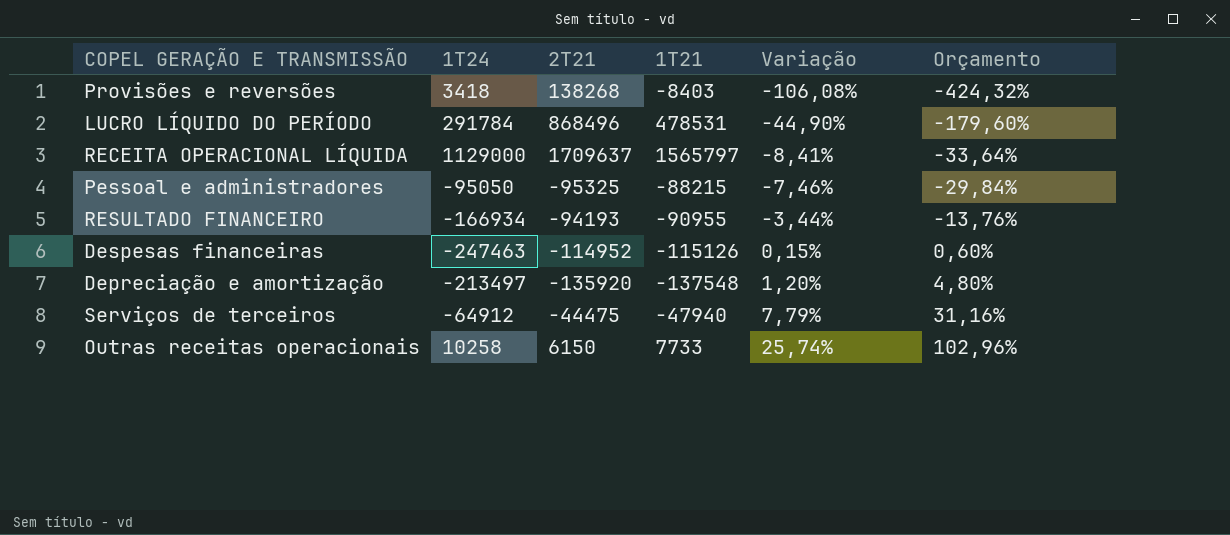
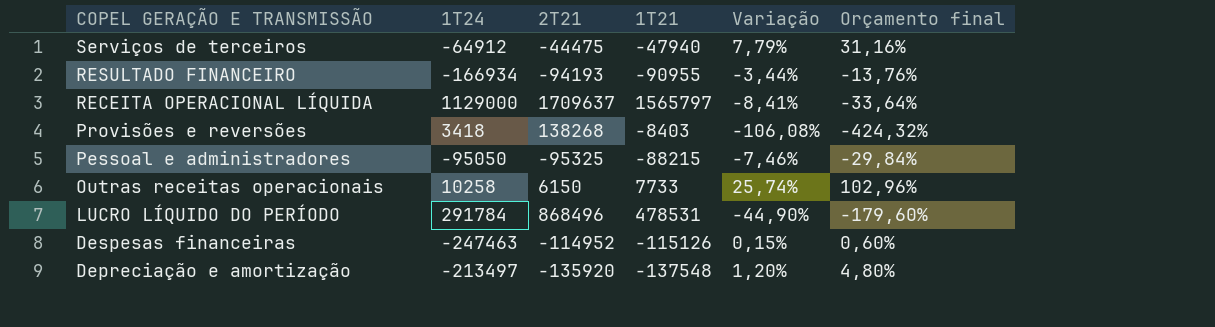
row order: Variação ascending -> COPEL GERAÇÃO E TRANSMISSÃO descending
column name: Orçamento -> Orçamento final

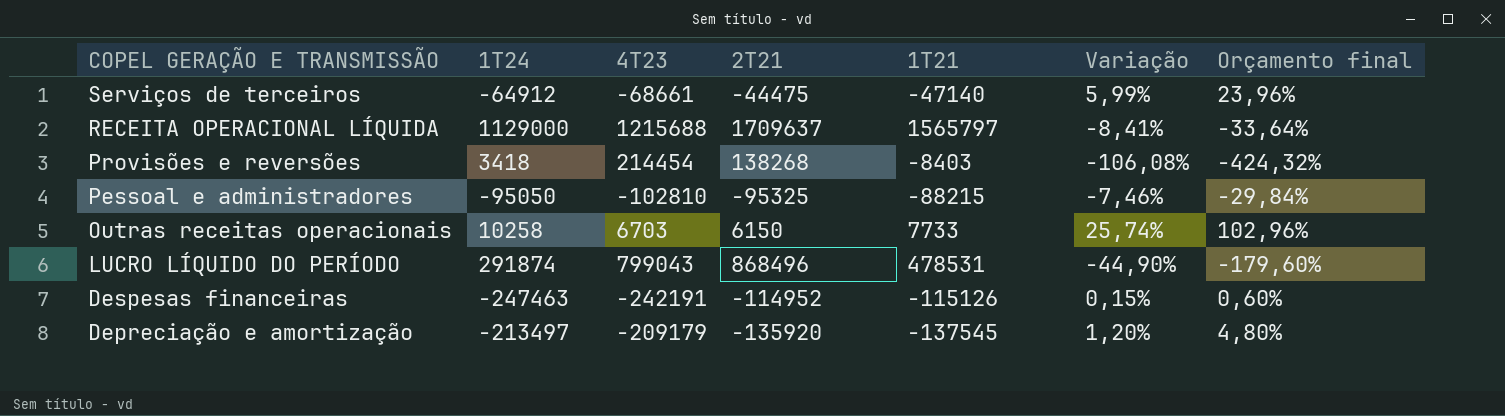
column 4T23 | position: none -> 3
row RESULTADO FINANCEIRO: -166934 | -94193 | -90955 | -3,44% | -13,76% -> none
Serviços de terceiros | 1T21: -47940 -> -47140
Serviços de terceiros | Variação: 7,79% -> 5,99%
Serviços de terceiros | Orçamento final: 31,16% -> 23,96%
LUCRO LÍQUIDO DO PERÍODO | 1T24: 291784 -> 291874
Depreciação e amortização | 1T21: -137548 -> -137545

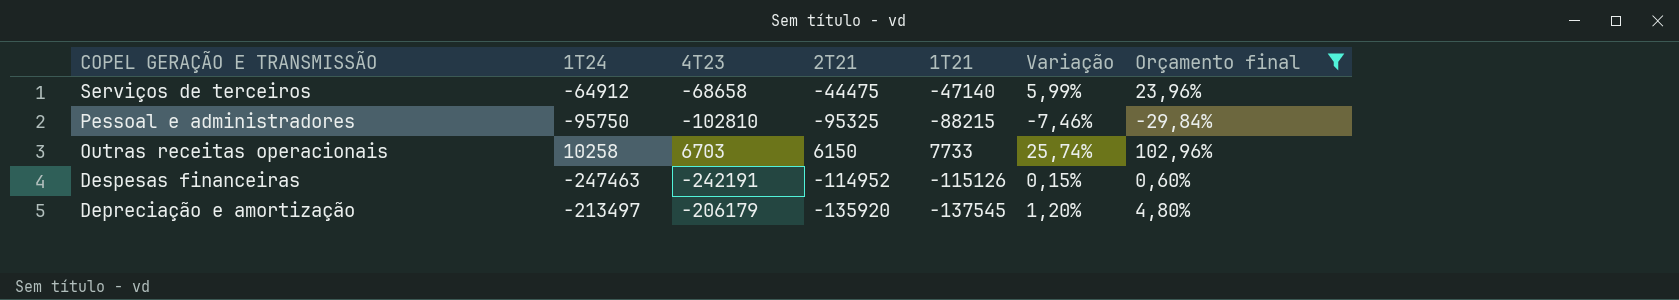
filter: none -> Orçamento final >= -29,84%
Serviços de terceiros | 4T23: -68661 -> -68658
Pessoal e administradores | 1T24: -95050 -> -95750
Depreciação e amortização | 4T23: -209179 -> -206179

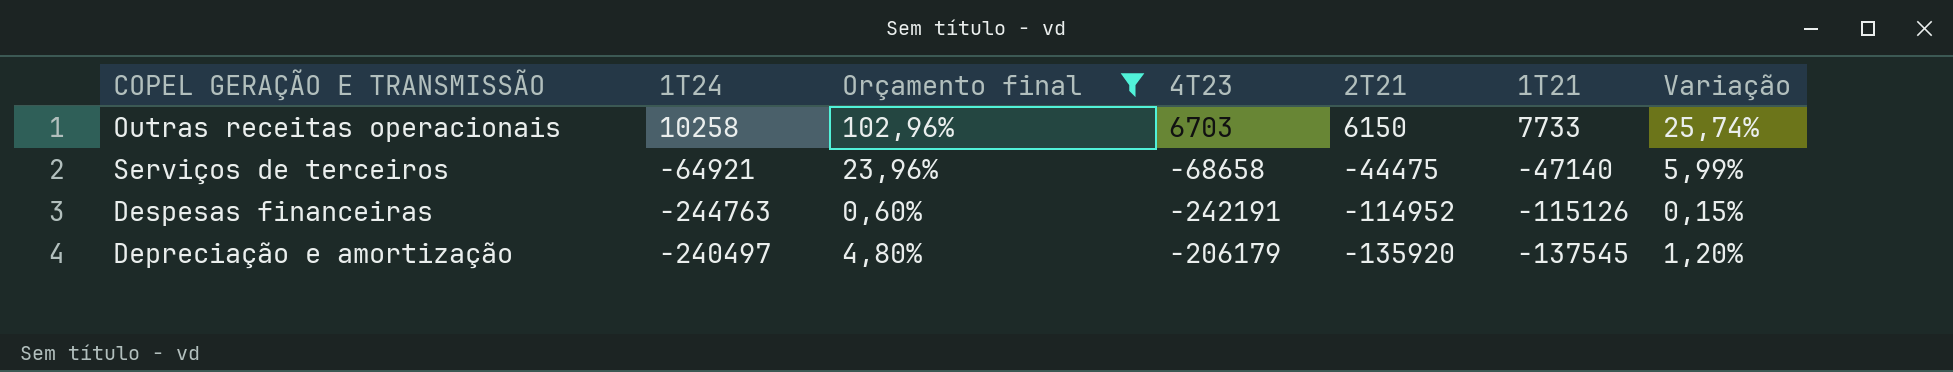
row order: COPEL GERAÇÃO E TRANSMISSÃO descending -> 2T21 descending
column Orçamento final | position: 7 -> 3
row Pessoal e administradores: -95750 | -102810 | -95325 | -88215 | -7,46% | -29,84% -> none
Serviços de terceiros | 1T24: -64912 -> -64921
Despesas financeiras | 1T24: -247463 -> -244763
Depreciação e amortização | 1T24: -213497 -> -240497

